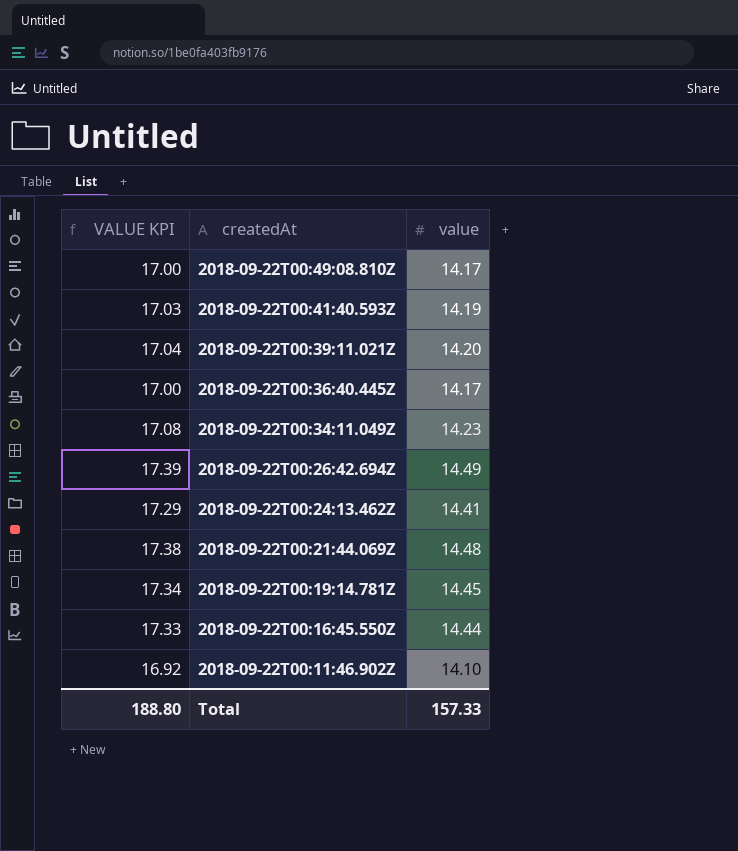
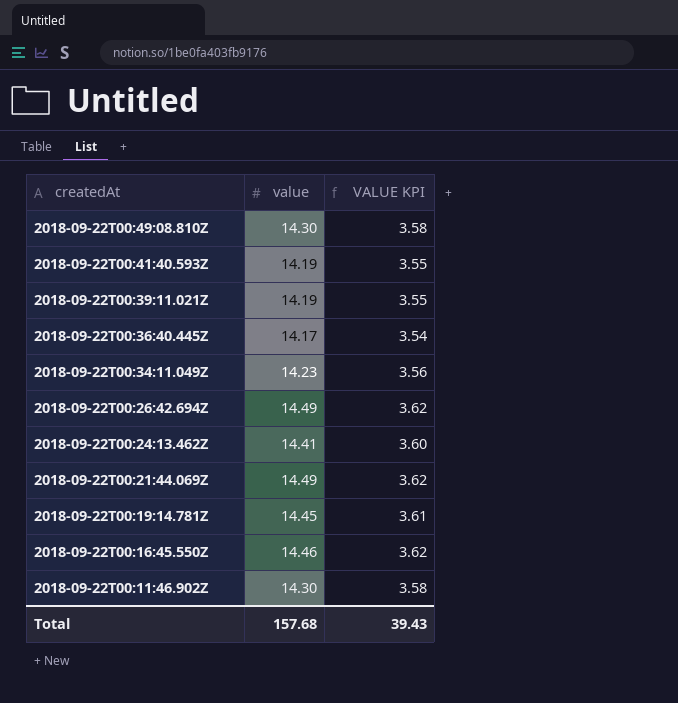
column VALUE KPI | formula: [value] * 1.2 -> [value] * 0.25
column VALUE KPI | position: 1 -> 3
2018-09-22T00:49:08.810Z | value: 14.17 -> 14.30
2018-09-22T00:39:11.021Z | value: 14.20 -> 14.19
2018-09-22T00:21:44.069Z | value: 14.48 -> 14.49
2018-09-22T00:16:45.550Z | value: 14.44 -> 14.46
2018-09-22T00:11:46.902Z | value: 14.10 -> 14.30
Total | value: 157.33 -> 157.68
Total | VALUE KPI: 188.80 -> 39.43

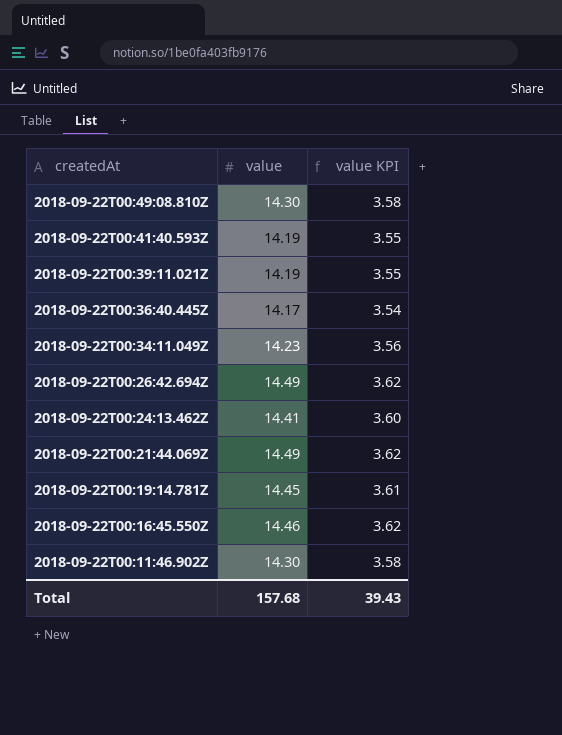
column name: VALUE KPI -> value KPI

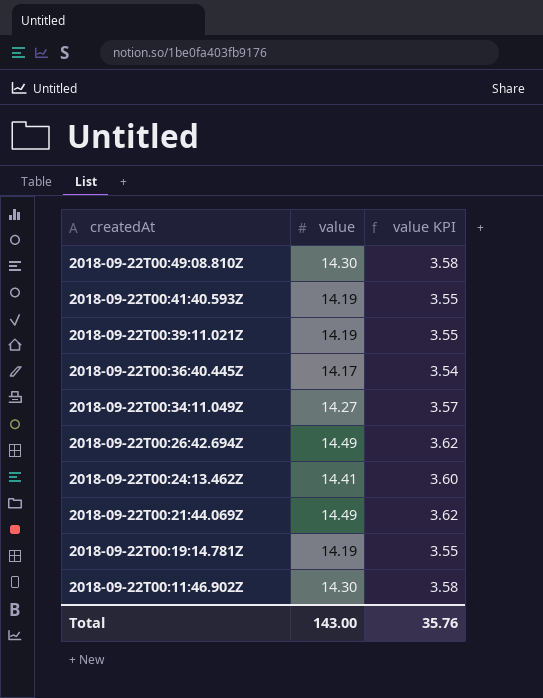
row 2018-09-22T00:16:45.550Z: 14.46 | 3.62 -> none
2018-09-22T00:34:11.049Z | value: 14.23 -> 14.27
2018-09-22T00:34:11.049Z | value KPI: 3.56 -> 3.57
2018-09-22T00:19:14.781Z | value: 14.45 -> 14.19
2018-09-22T00:19:14.781Z | value KPI: 3.61 -> 3.55
Total | value: 157.68 -> 143.00
Total | value KPI: 39.43 -> 35.76

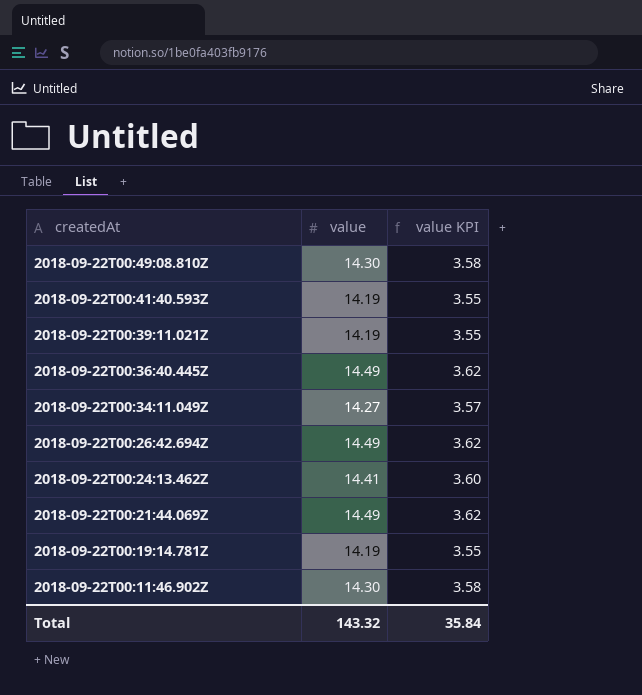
2018-09-22T00:36:40.445Z | value: 14.17 -> 14.49
2018-09-22T00:36:40.445Z | value KPI: 3.54 -> 3.62
Total | value: 143.00 -> 143.32
Total | value KPI: 35.76 -> 35.84

